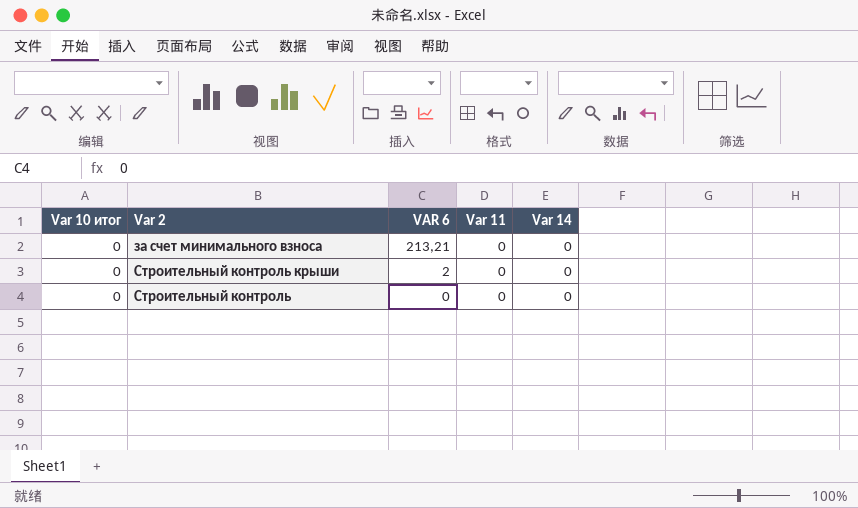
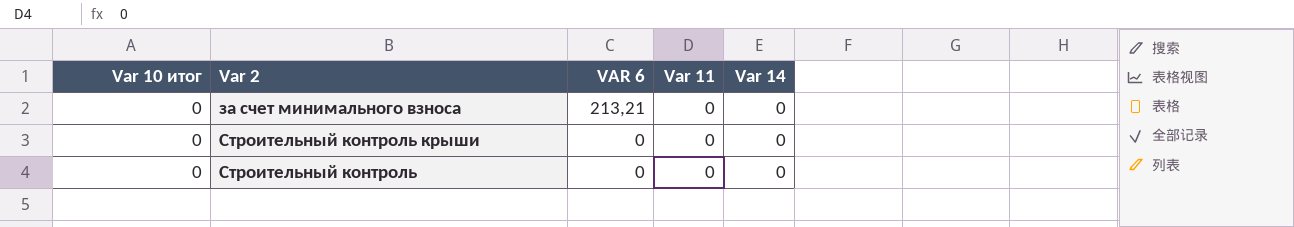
Строительный контроль крыши | VAR 6: 2 -> 0

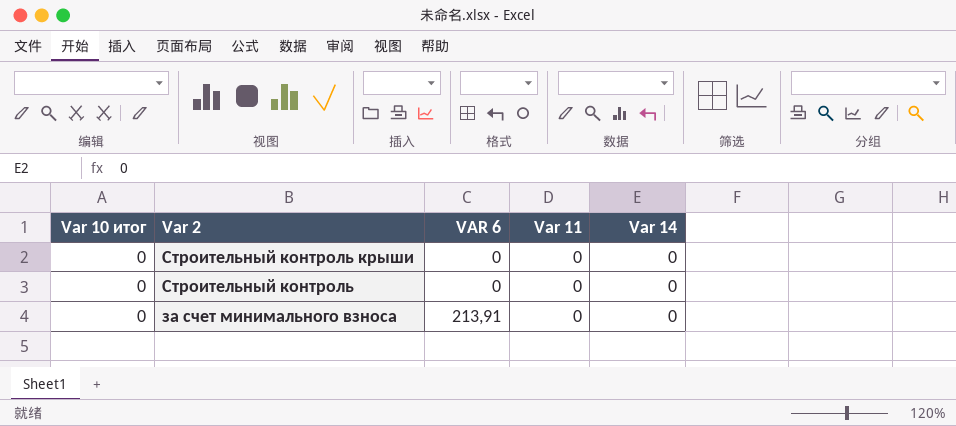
row order: VAR 6 descending -> Var 2 descending
за счет минимального взноса | VAR 6: 213,21 -> 213,91

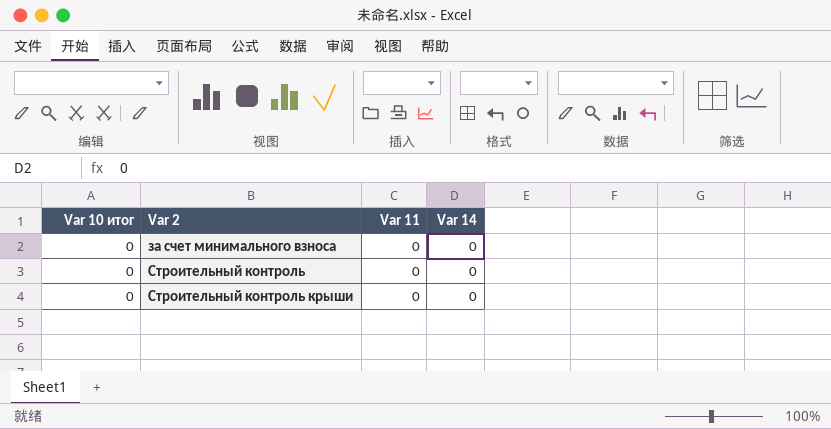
row order: Var 2 descending -> Var 2 ascending
column VAR 6 | position: 3 -> none

